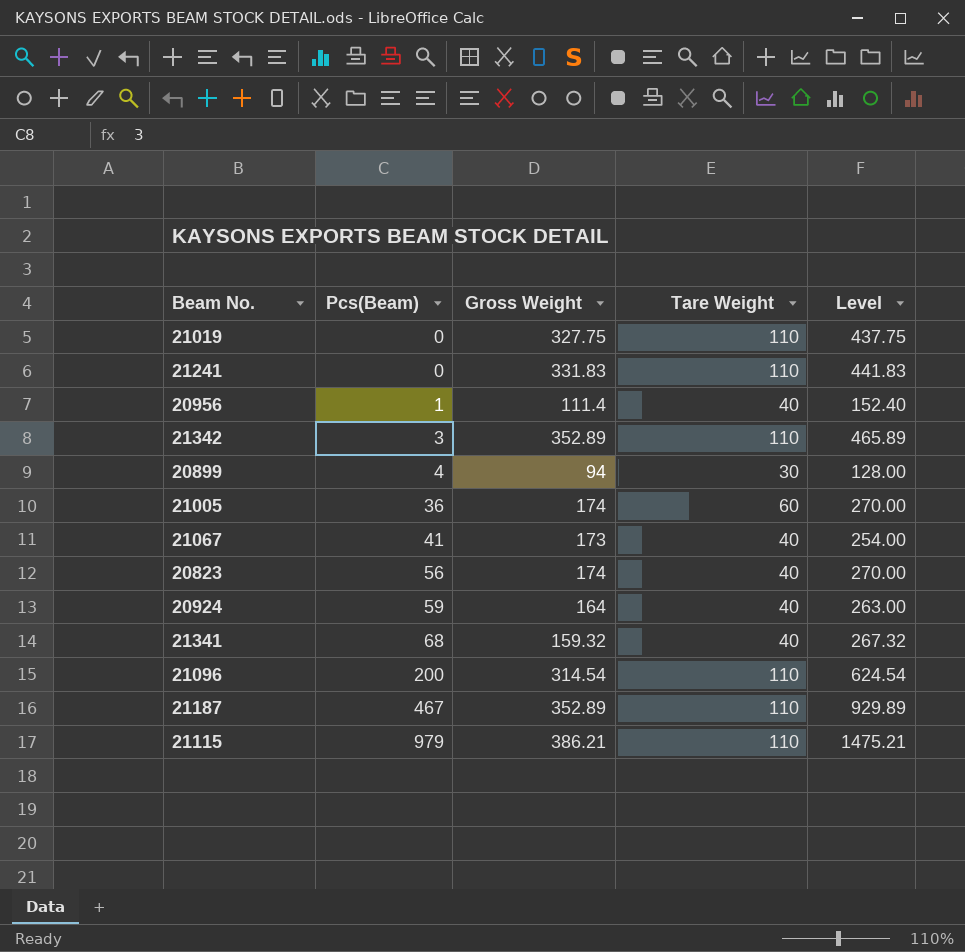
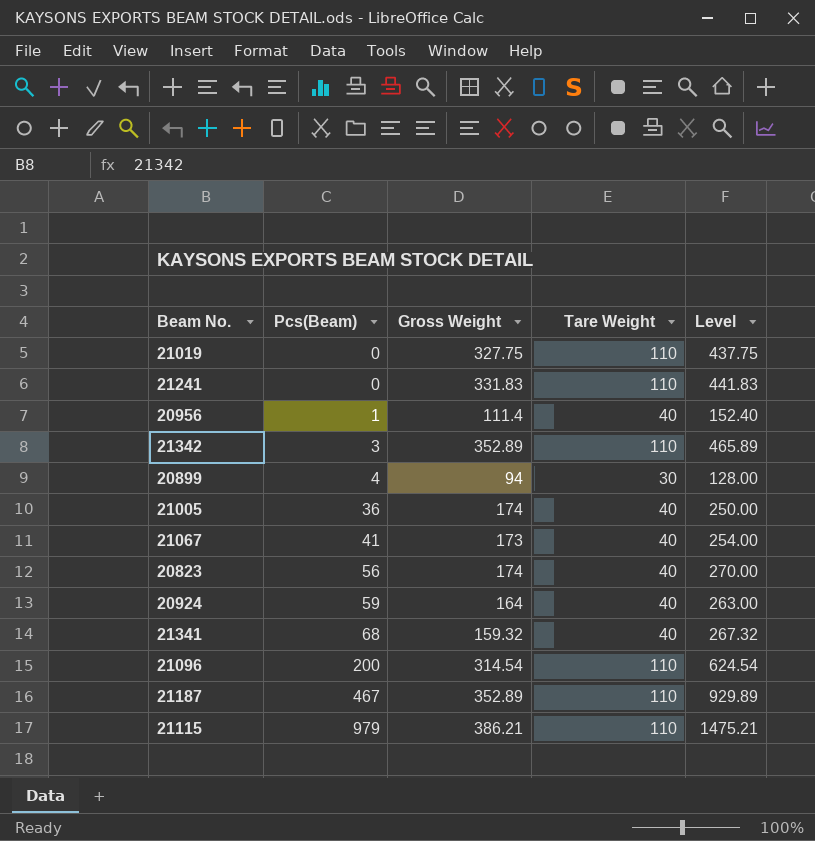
21005 | Tare Weight: 60 -> 40
21005 | Level: 270.00 -> 250.00

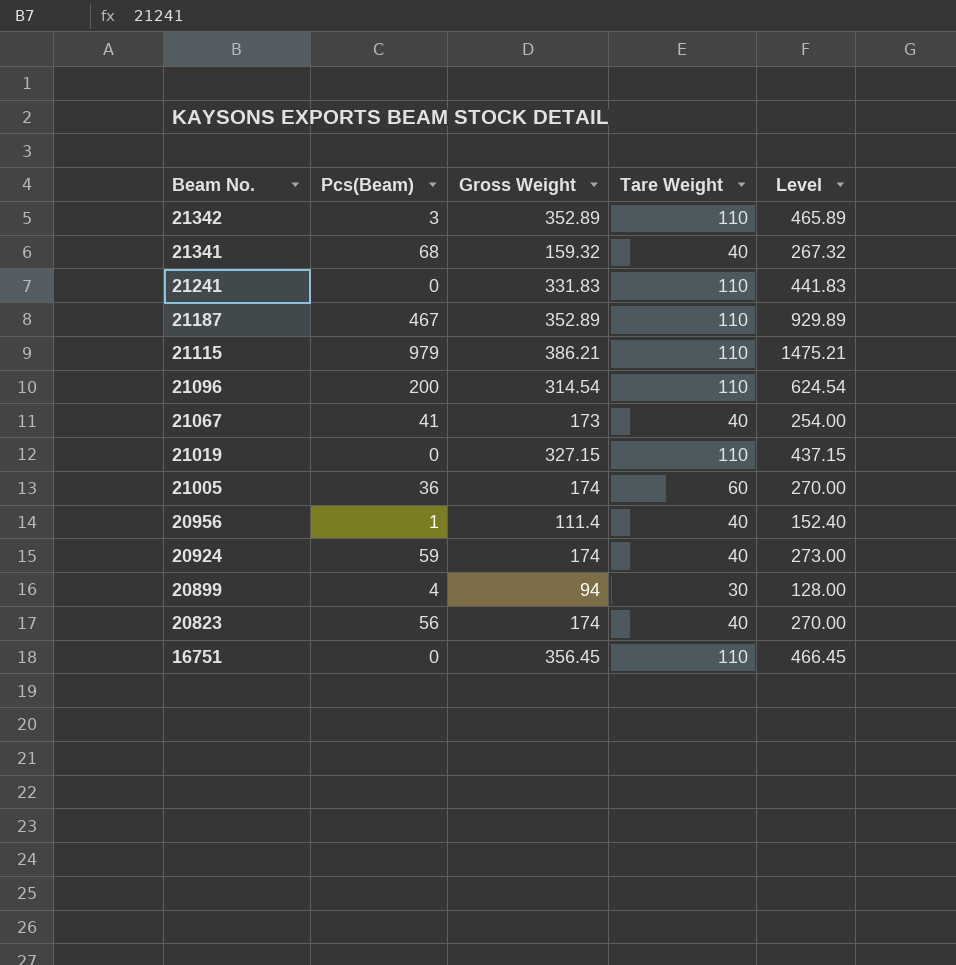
row order: Pcs(Beam) ascending -> Beam No. descending
21019 | Gross Weight: 327.75 -> 327.15
21019 | Level: 437.75 -> 437.15
21005 | Tare Weight: 40 -> 60
21005 | Level: 250.00 -> 270.00
20924 | Gross Weight: 164 -> 174
20924 | Level: 263.00 -> 273.00
row 16751: none -> 0 | 356.45 | 110 | 466.45

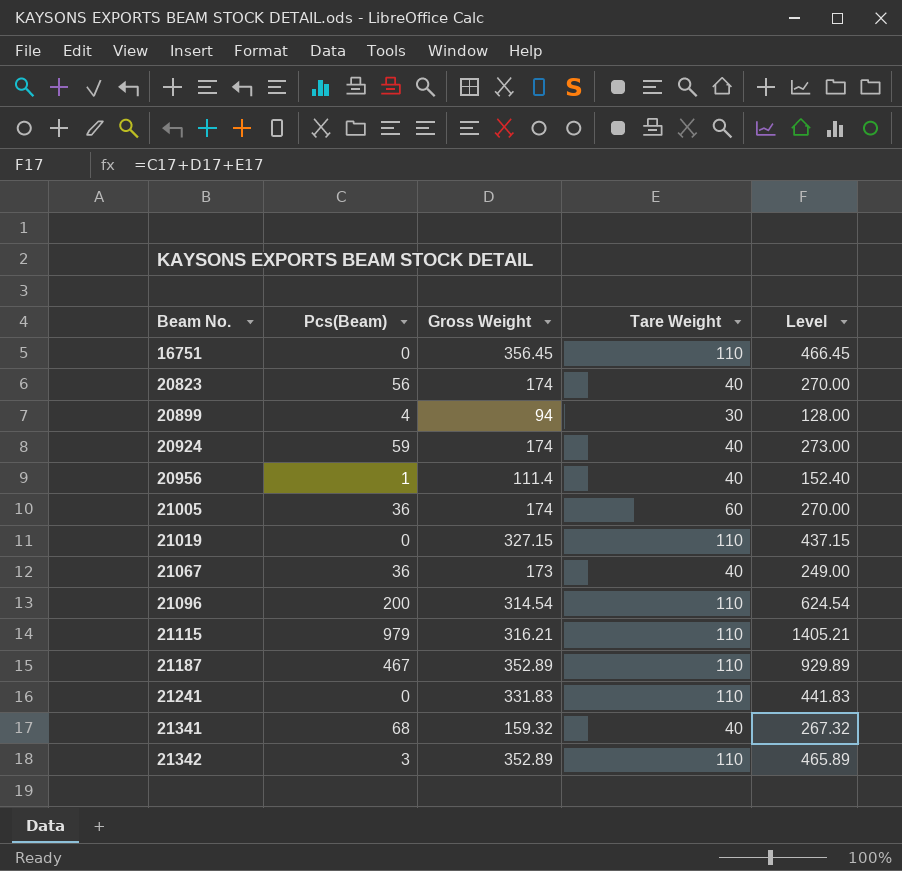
row order: Beam No. descending -> Beam No. ascending
21067 | Pcs(Beam): 41 -> 36
21067 | Level: 254.00 -> 249.00
21115 | Gross Weight: 386.21 -> 316.21
21115 | Level: 1475.21 -> 1405.21

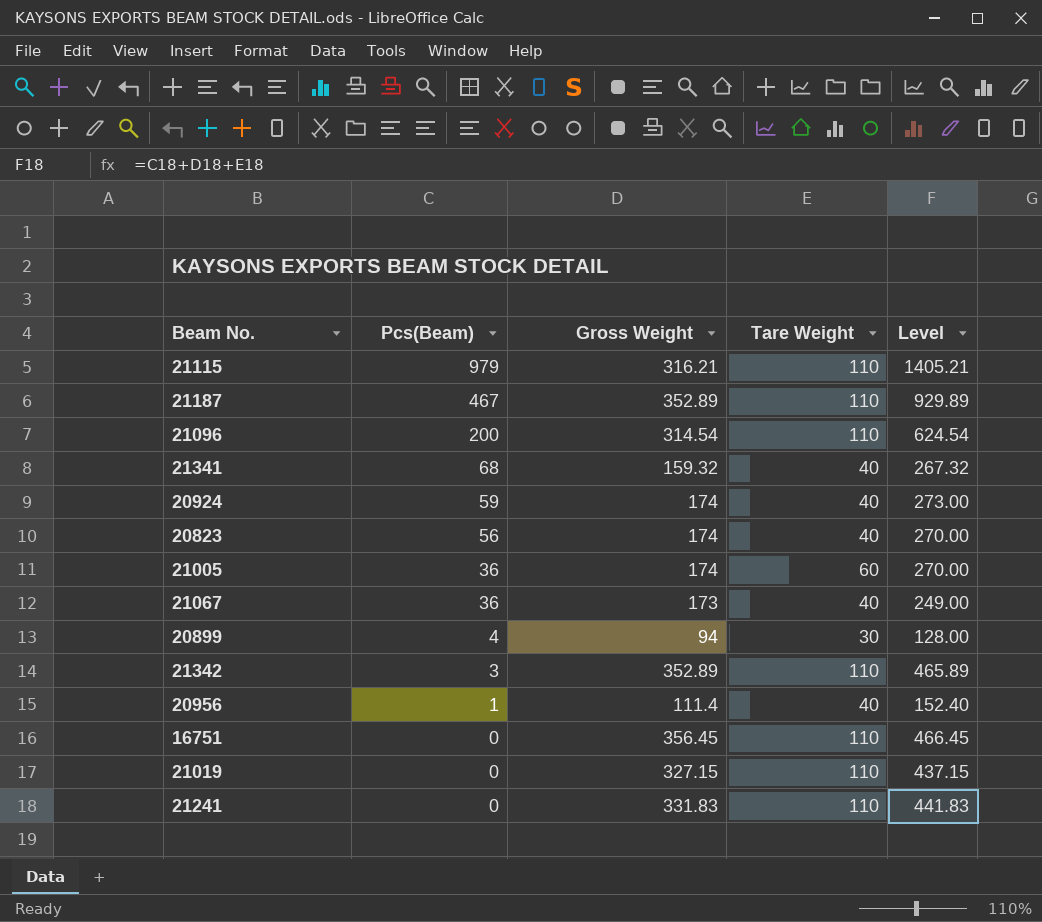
row order: Beam No. ascending -> Pcs(Beam) descending

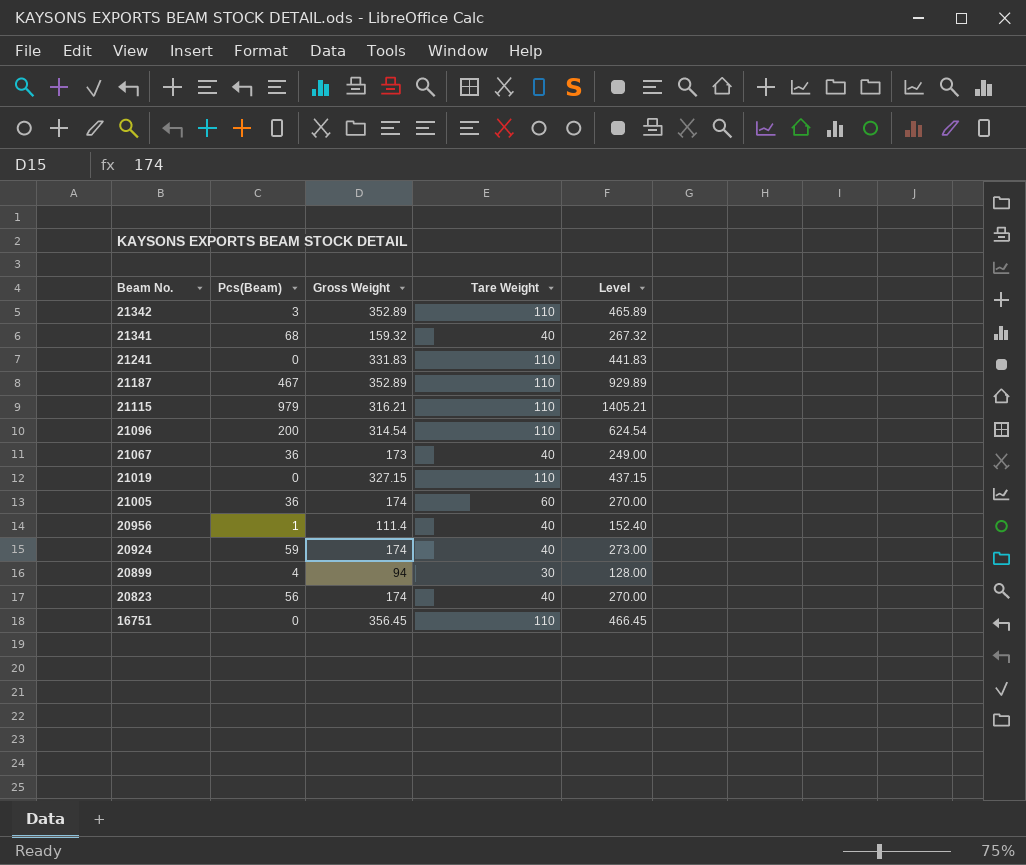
row order: Pcs(Beam) descending -> Beam No. descending

